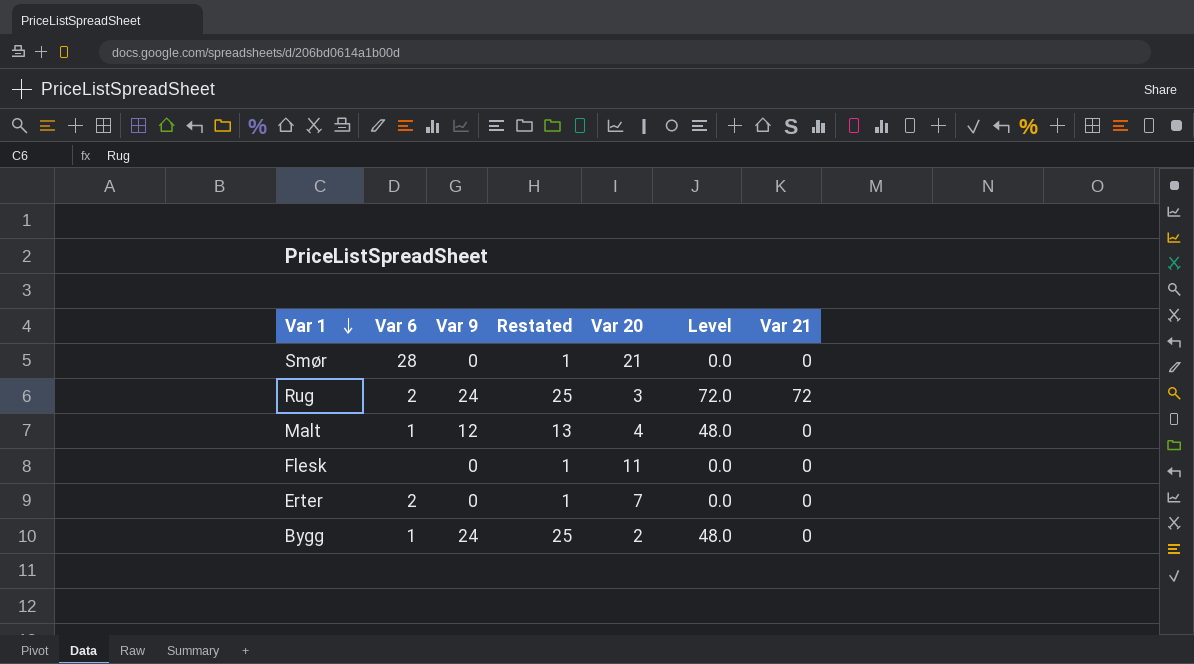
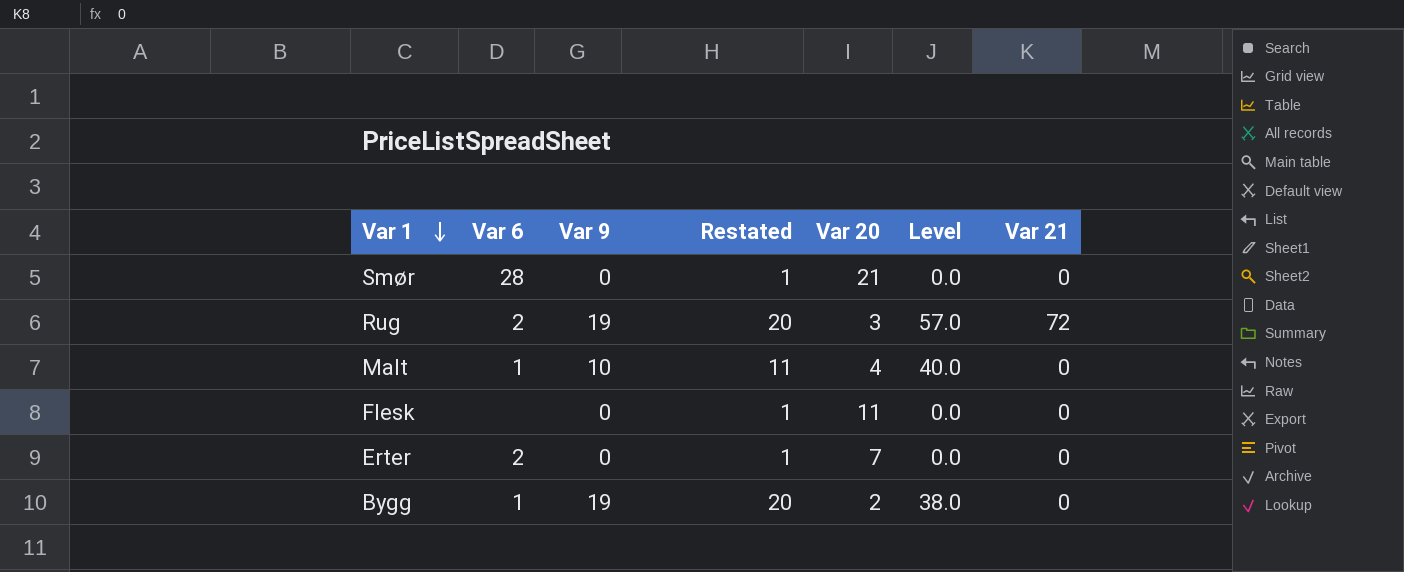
Rug | Var 9: 24 -> 19
Rug | Restated: 25 -> 20
Rug | Level: 72.0 -> 57.0
Malt | Var 9: 12 -> 10
Malt | Restated: 13 -> 11
Malt | Level: 48.0 -> 40.0
Bygg | Var 9: 24 -> 19
Bygg | Restated: 25 -> 20
Bygg | Level: 48.0 -> 38.0

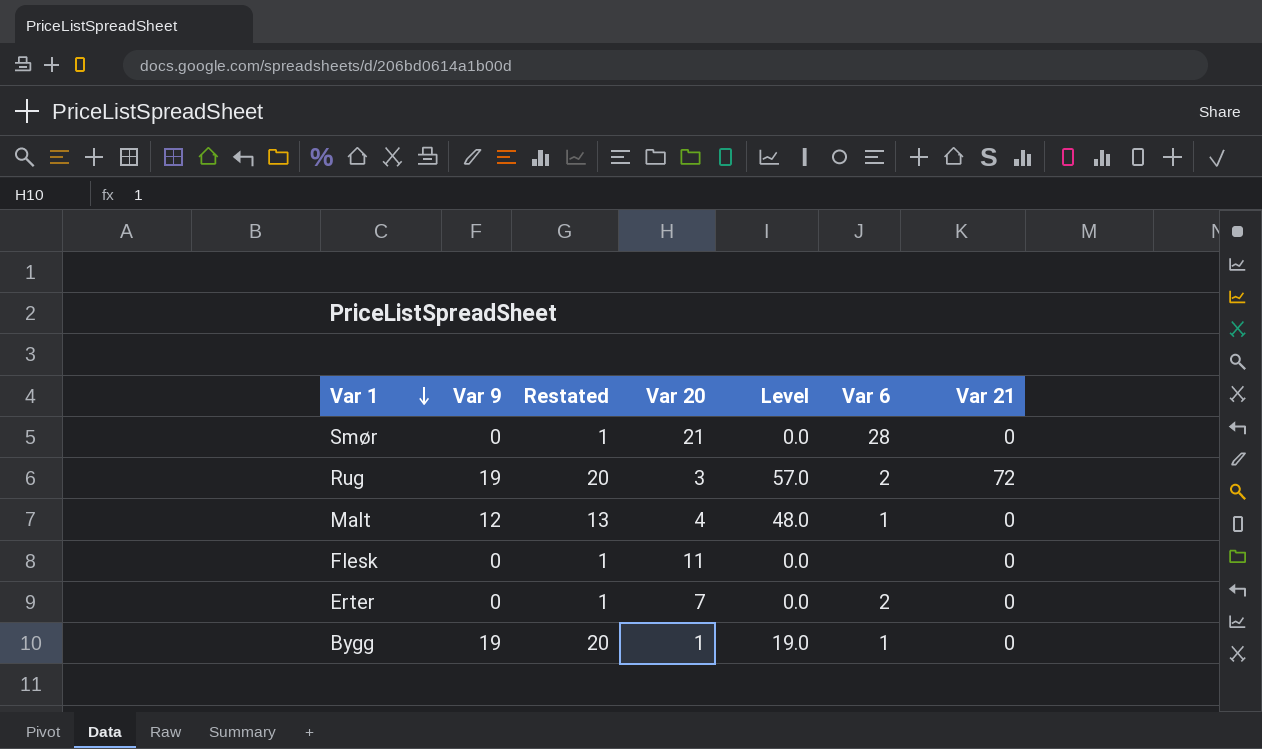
column Var 6 | position: 2 -> 6
Malt | Var 9: 10 -> 12
Malt | Restated: 11 -> 13
Malt | Level: 40.0 -> 48.0
Bygg | Var 20: 2 -> 1
Bygg | Level: 38.0 -> 19.0

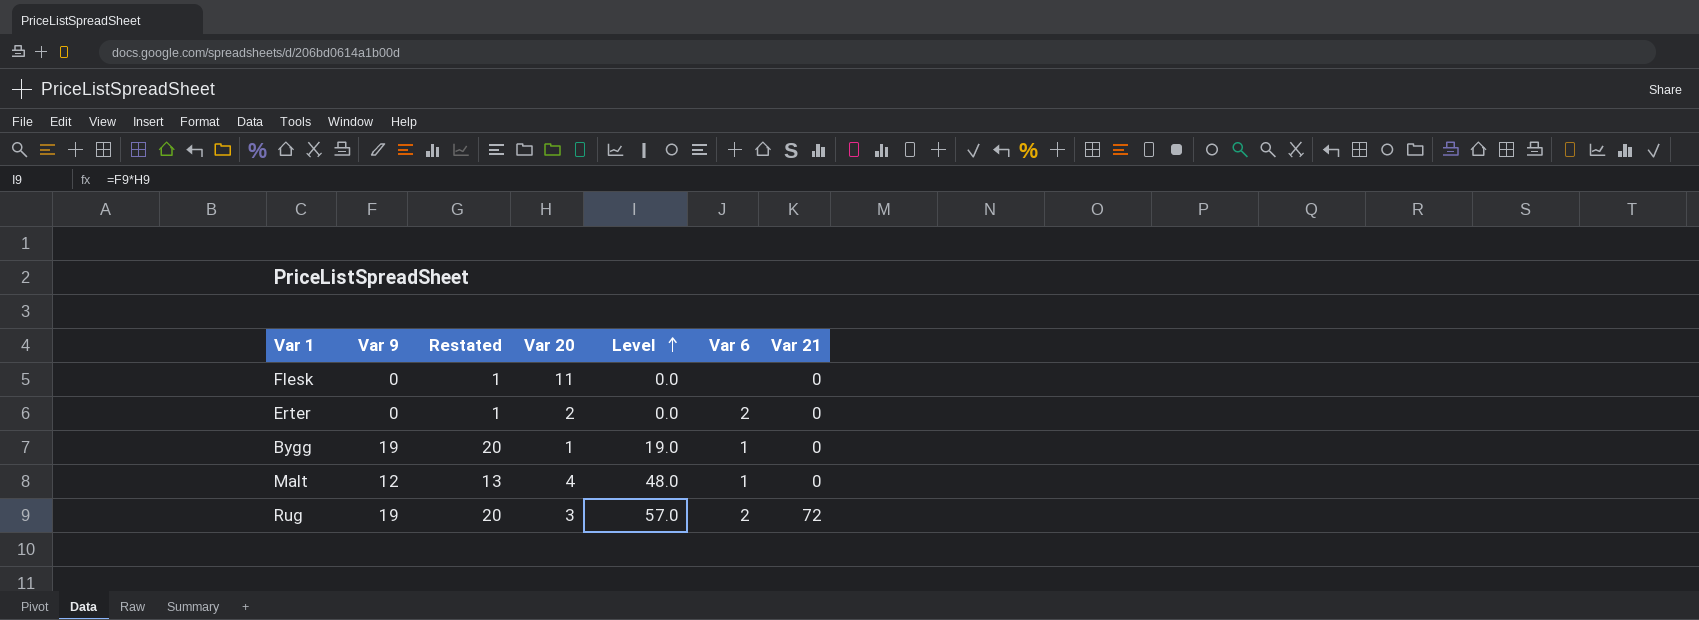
row order: Var 1 descending -> Level ascending
row Smør: 0 | 1 | 21 | 0.0 | 28 | 0 -> none
Erter | Var 20: 7 -> 2

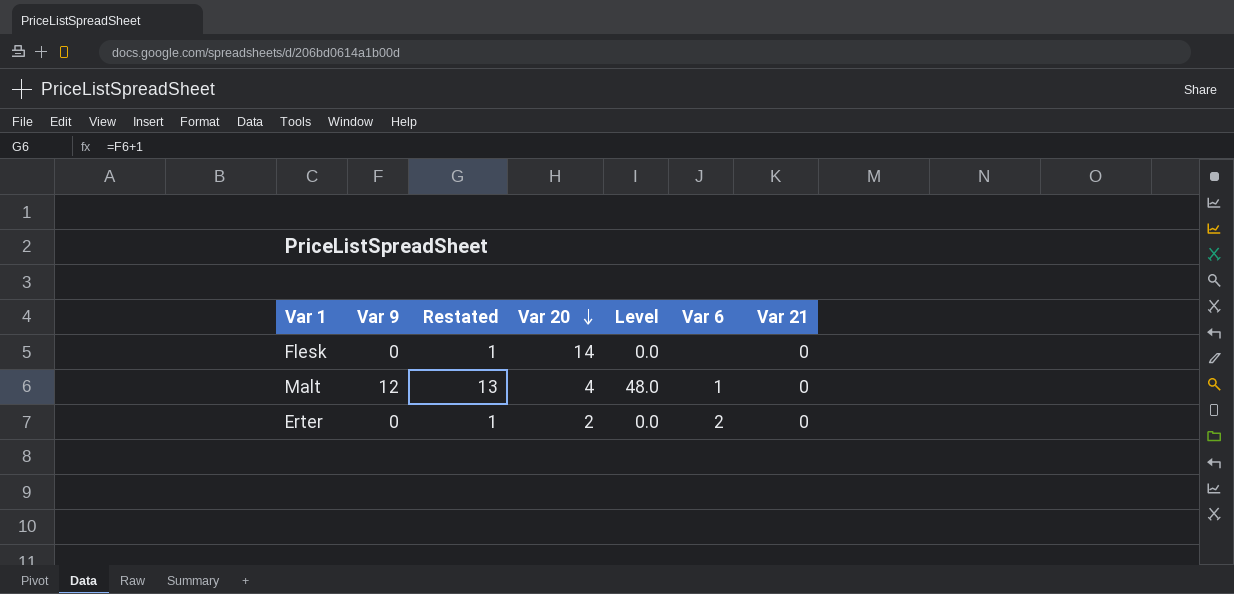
row order: Level ascending -> Var 20 descending
row Bygg: 19 | 20 | 1 | 19.0 | 1 | 0 -> none
row Rug: 19 | 20 | 3 | 57.0 | 2 | 72 -> none
Flesk | Var 20: 11 -> 14

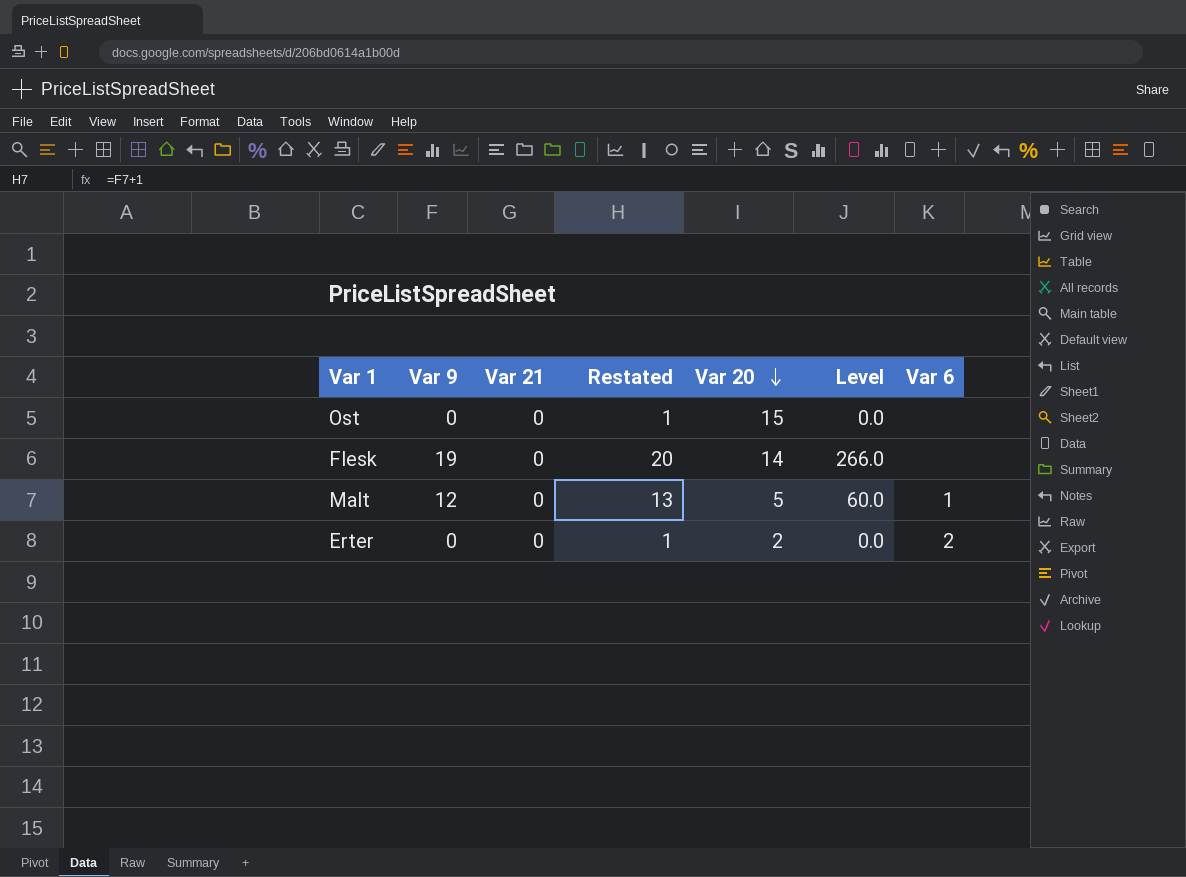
column Var 21 | position: 7 -> 3
row Ost: none -> 0 | 0 | 1 | 15 | 0.0 | none
Flesk | Var 9: 0 -> 19
Flesk | Restated: 1 -> 20
Flesk | Level: 0.0 -> 266.0
Malt | Var 20: 4 -> 5
Malt | Level: 48.0 -> 60.0

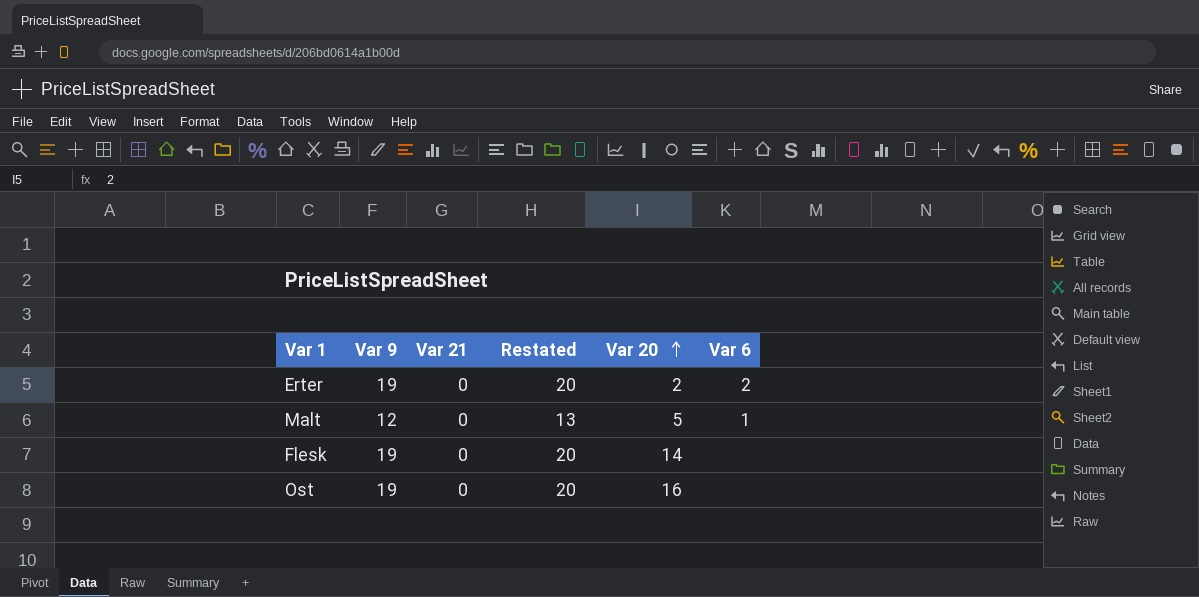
row order: Var 20 descending -> Var 20 ascending
column Level | formula: [Var 9] * [Var 20] -> none
Erter | Var 9: 0 -> 19
Erter | Restated: 1 -> 20
Ost | Var 9: 0 -> 19
Ost | Restated: 1 -> 20
Ost | Var 20: 15 -> 16

